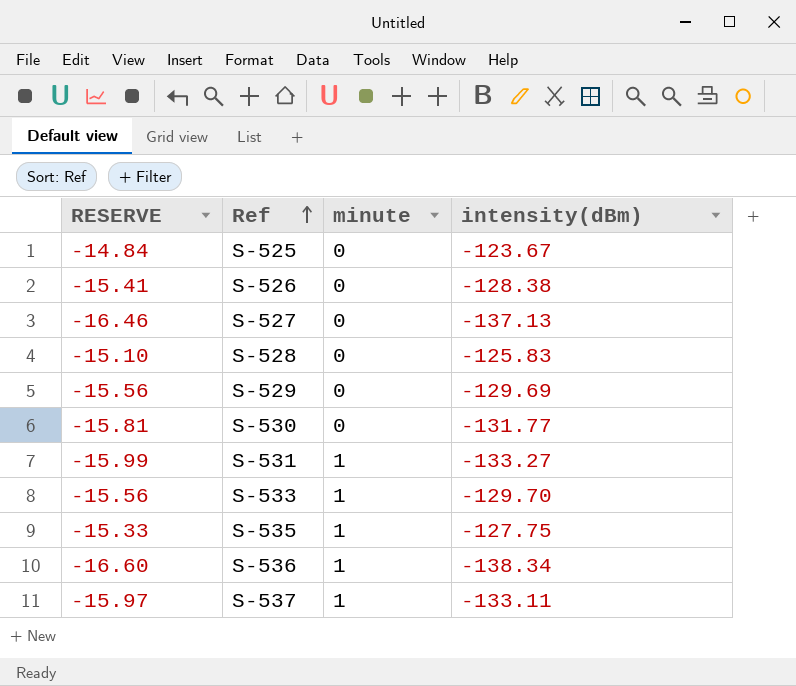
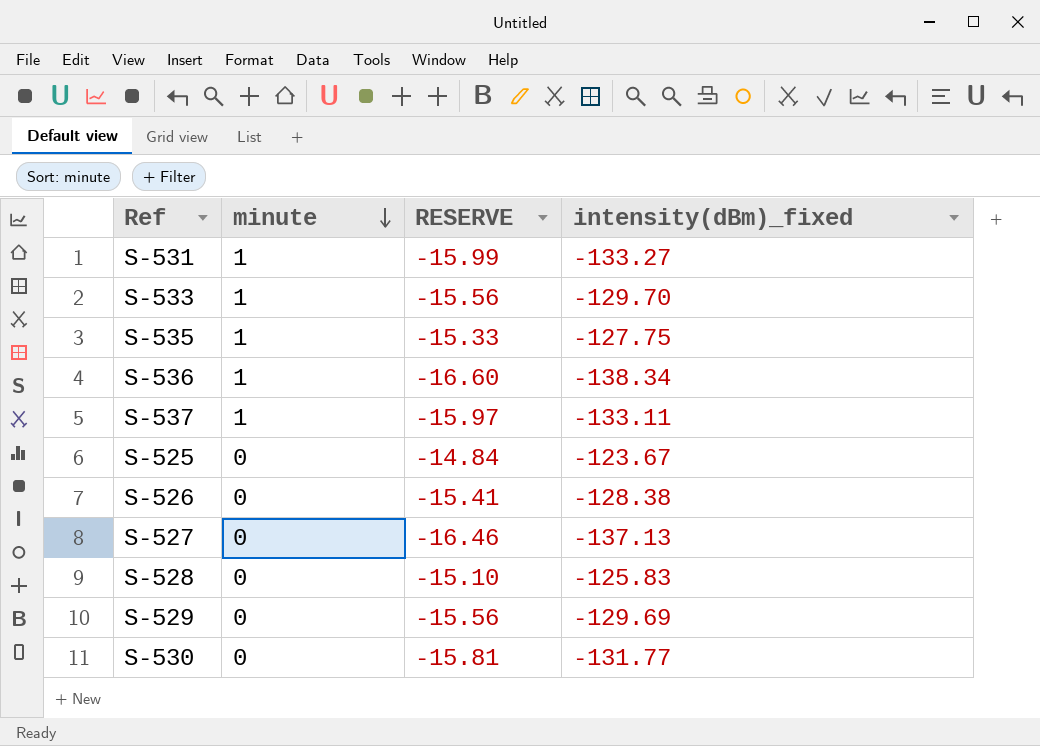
row order: Ref ascending -> minute descending
column RESERVE | position: 1 -> 3
column name: intensity(dBm) -> intensity(dBm)_fixed

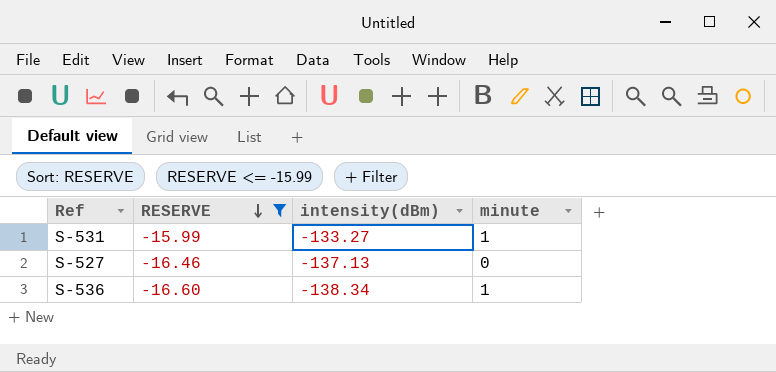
filter: none -> RESERVE <= -15.99
row order: minute descending -> RESERVE descending
column name: intensity(dBm)_fixed -> intensity(dBm)
column minute | position: 2 -> 4

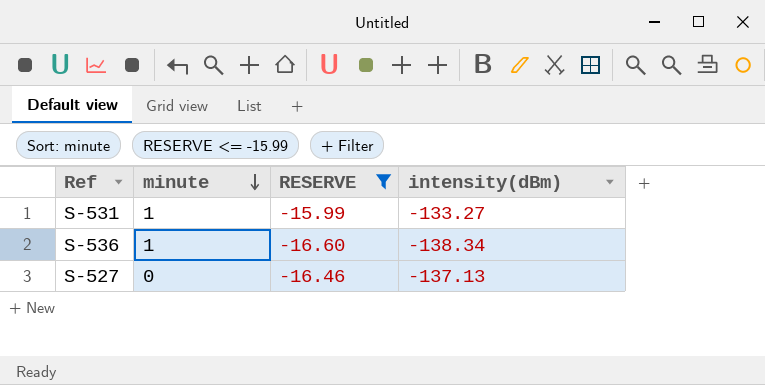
row order: RESERVE descending -> minute descending
column minute | position: 4 -> 2

